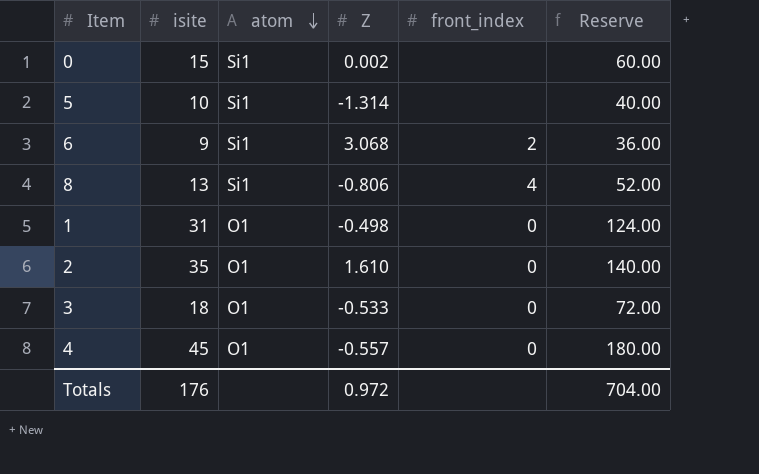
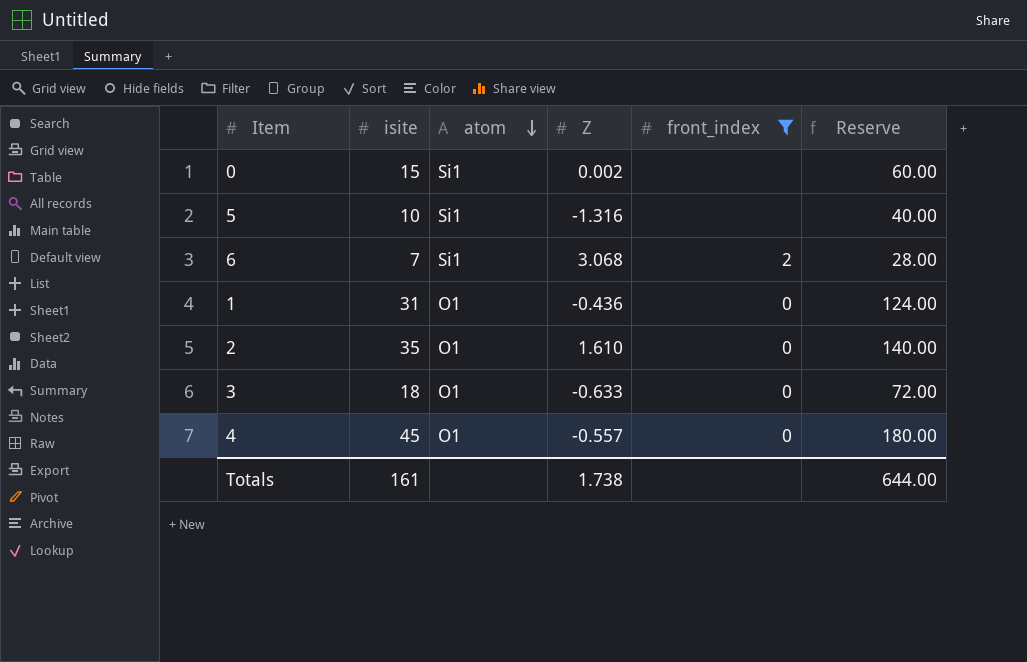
filter: none -> front_index != 4
5 | Z: -1.314 -> -1.316
6 | isite: 9 -> 7
6 | Reserve: 36.00 -> 28.00
1 | Z: -0.498 -> -0.436
3 | Z: -0.533 -> -0.633
Totals | isite: 176 -> 161
Totals | Z: 0.972 -> 1.738
Totals | Reserve: 704.00 -> 644.00

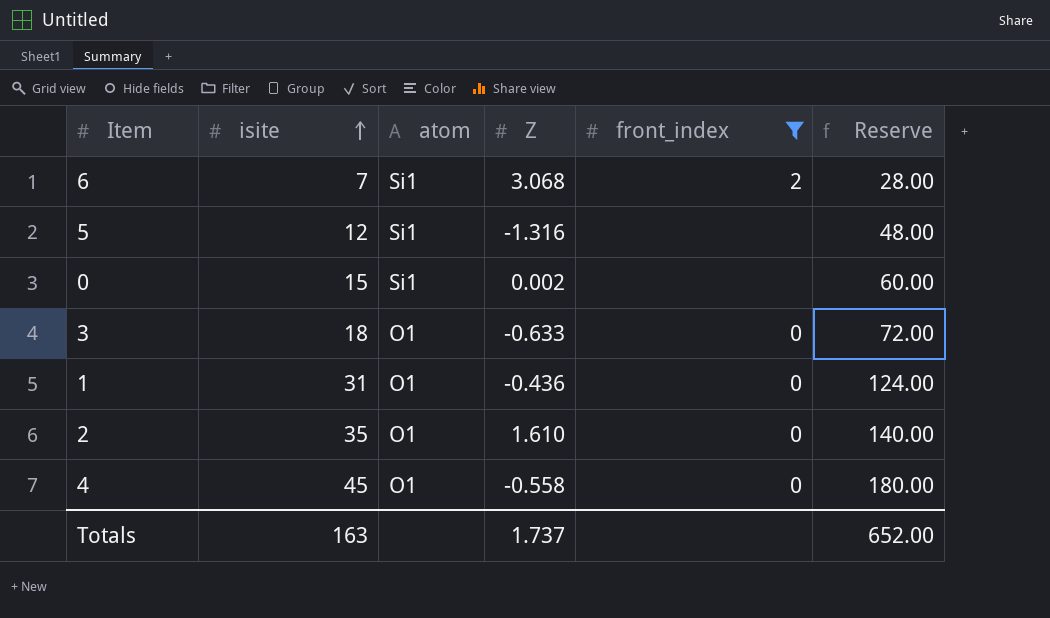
row order: atom descending -> isite ascending
5 | isite: 10 -> 12
5 | Reserve: 40.00 -> 48.00
4 | Z: -0.557 -> -0.558
Totals | isite: 161 -> 163
Totals | Z: 1.738 -> 1.737
Totals | Reserve: 644.00 -> 652.00

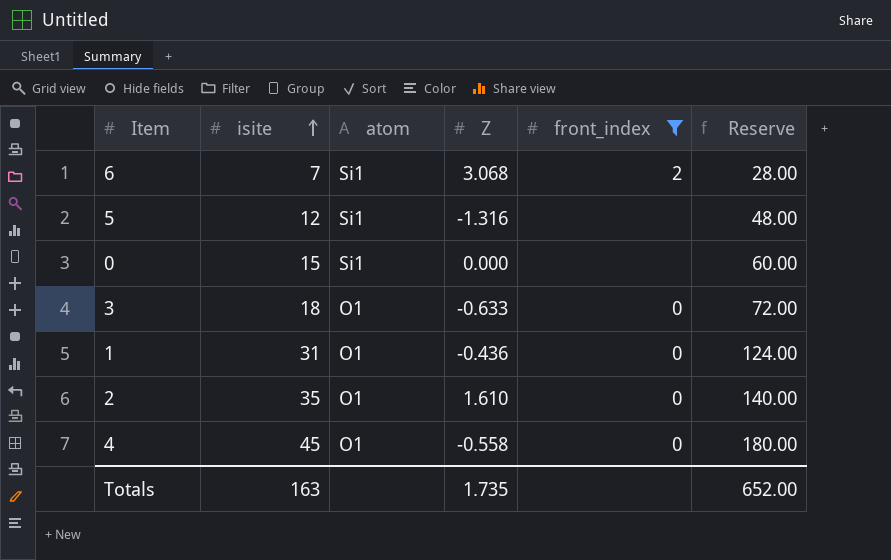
0 | Z: 0.002 -> 0.000
Totals | Z: 1.737 -> 1.735

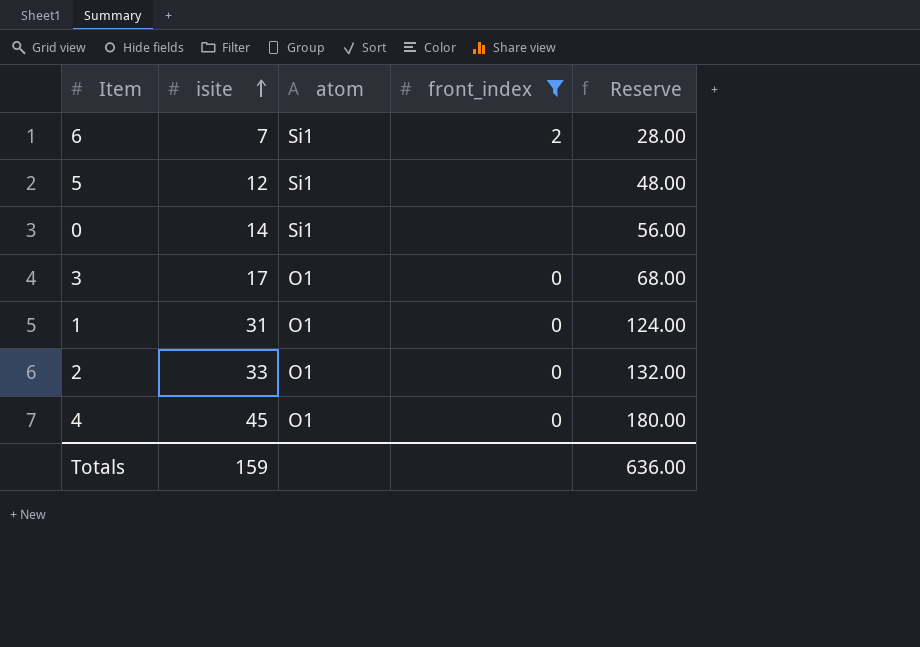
column Z | position: 4 -> none
0 | isite: 15 -> 14
0 | Reserve: 60.00 -> 56.00
3 | isite: 18 -> 17
3 | Reserve: 72.00 -> 68.00
2 | isite: 35 -> 33
2 | Reserve: 140.00 -> 132.00
Totals | isite: 163 -> 159
Totals | Reserve: 652.00 -> 636.00

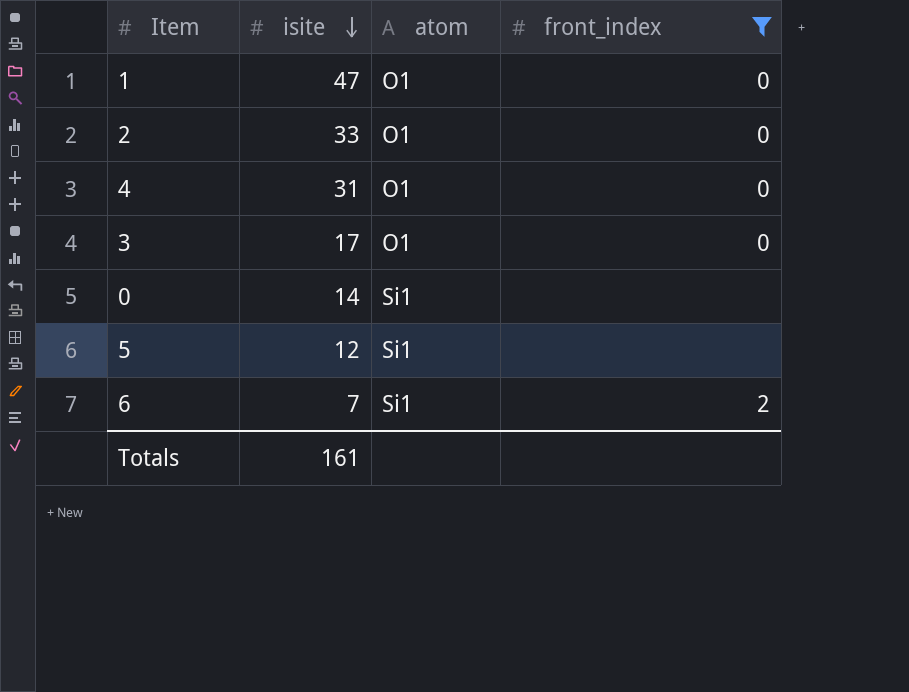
row order: isite ascending -> isite descending
column Reserve | formula: [isite] * 4 -> none
1 | isite: 31 -> 47
4 | isite: 45 -> 31
Totals | isite: 159 -> 161

